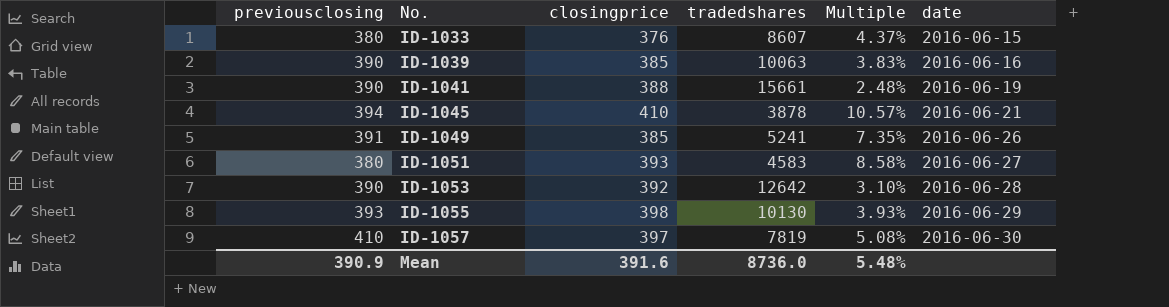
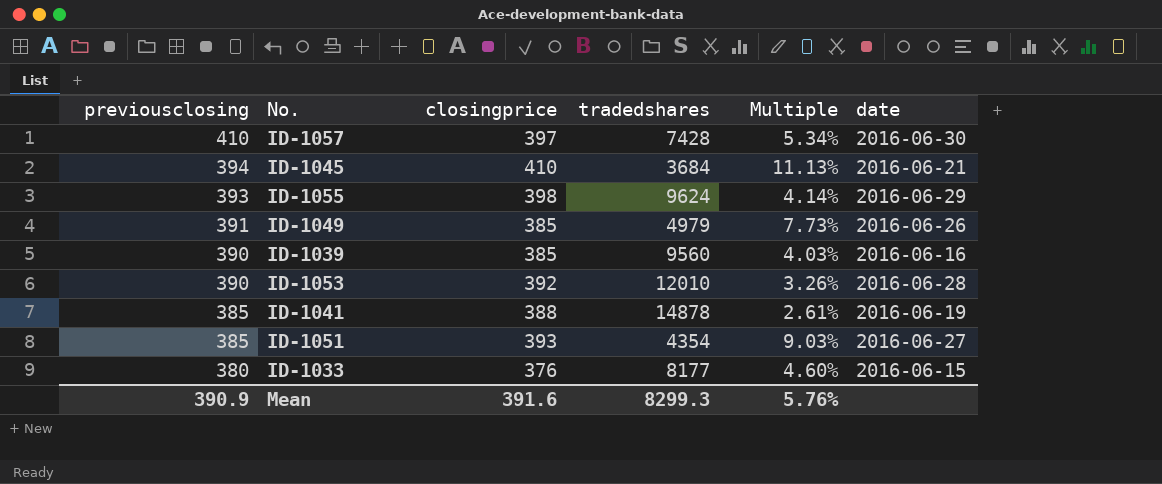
row order: No. ascending -> previousclosing descending
ID-1057 | tradedshares: 7819 -> 7428
ID-1057 | Multiple: 5.08% -> 5.34%
ID-1045 | tradedshares: 3878 -> 3684
ID-1045 | Multiple: 10.57% -> 11.13%
ID-1055 | tradedshares: 10130 -> 9624
ID-1055 | Multiple: 3.93% -> 4.14%
ID-1049 | tradedshares: 5241 -> 4979
ID-1049 | Multiple: 7.35% -> 7.73%
ID-1039 | tradedshares: 10063 -> 9560
ID-1039 | Multiple: 3.83% -> 4.03%
ID-1053 | tradedshares: 12642 -> 12010
ID-1053 | Multiple: 3.10% -> 3.26%
ID-1041 | previousclosing: 390 -> 385
ID-1041 | tradedshares: 15661 -> 14878
ID-1041 | Multiple: 2.48% -> 2.61%
ID-1051 | previousclosing: 380 -> 385
ID-1051 | tradedshares: 4583 -> 4354
ID-1051 | Multiple: 8.58% -> 9.03%
ID-1033 | tradedshares: 8607 -> 8177
ID-1033 | Multiple: 4.37% -> 4.60%
Mean | tradedshares: 8736.0 -> 8299.3
Mean | Multiple: 5.48% -> 5.76%

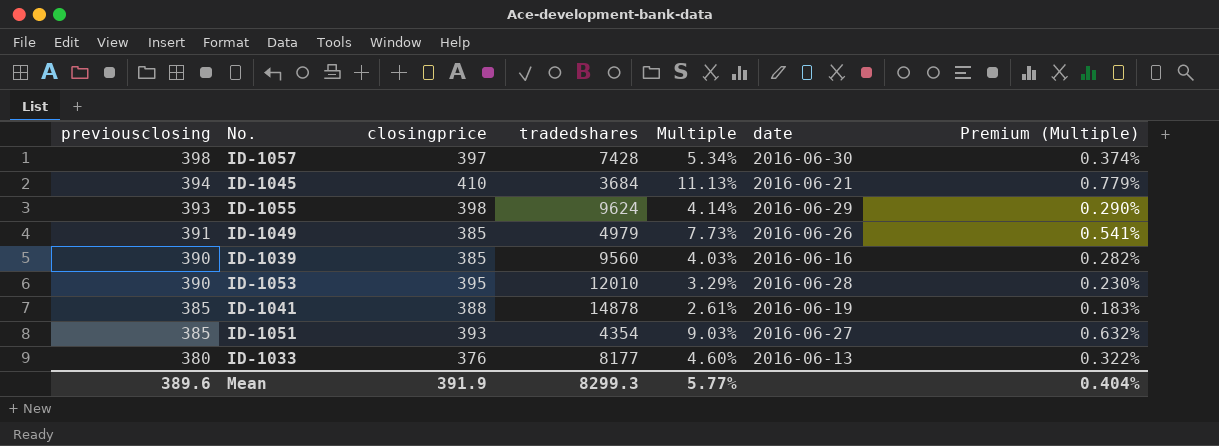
column Premium (Multiple) | formula: none -> [Multiple] * 0.07
ID-1057 | previousclosing: 410 -> 398
ID-1053 | closingprice: 392 -> 395
ID-1053 | Multiple: 3.26% -> 3.29%
ID-1033 | date: 2016-06-15 -> 2016-06-13
Mean | previousclosing: 390.9 -> 389.6
Mean | closingprice: 391.6 -> 391.9
Mean | Multiple: 5.76% -> 5.77%

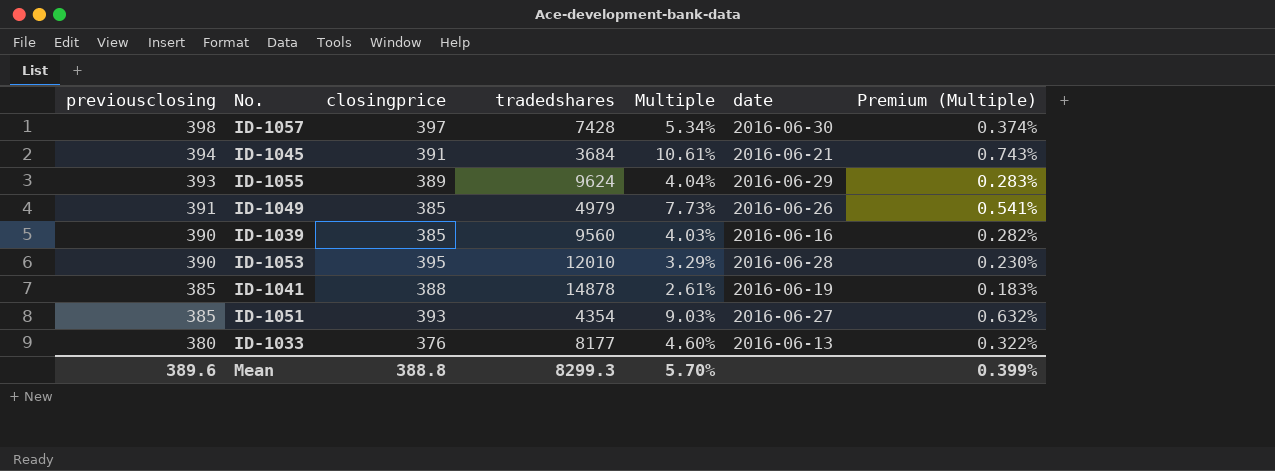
ID-1045 | closingprice: 410 -> 391
ID-1045 | Multiple: 11.13% -> 10.61%
ID-1045 | Premium (Multiple): 0.779% -> 0.743%
ID-1055 | closingprice: 398 -> 389
ID-1055 | Multiple: 4.14% -> 4.04%
ID-1055 | Premium (Multiple): 0.290% -> 0.283%
Mean | closingprice: 391.9 -> 388.8
Mean | Multiple: 5.77% -> 5.70%
Mean | Premium (Multiple): 0.404% -> 0.399%

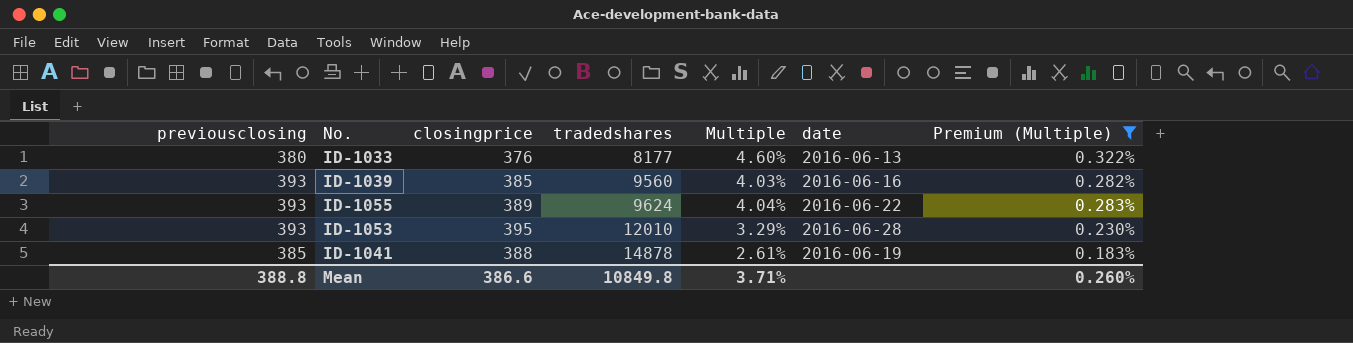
filter: none -> Premium (Multiple) <= 0.322%
row order: previousclosing descending -> tradedshares ascending
ID-1039 | previousclosing: 390 -> 393
ID-1055 | date: 2016-06-29 -> 2016-06-22
ID-1053 | previousclosing: 390 -> 393
Mean | previousclosing: 389.6 -> 388.8
Mean | closingprice: 388.8 -> 386.6
Mean | tradedshares: 8299.3 -> 10849.8
Mean | Multiple: 5.70% -> 3.71%
Mean | Premium (Multiple): 0.399% -> 0.260%

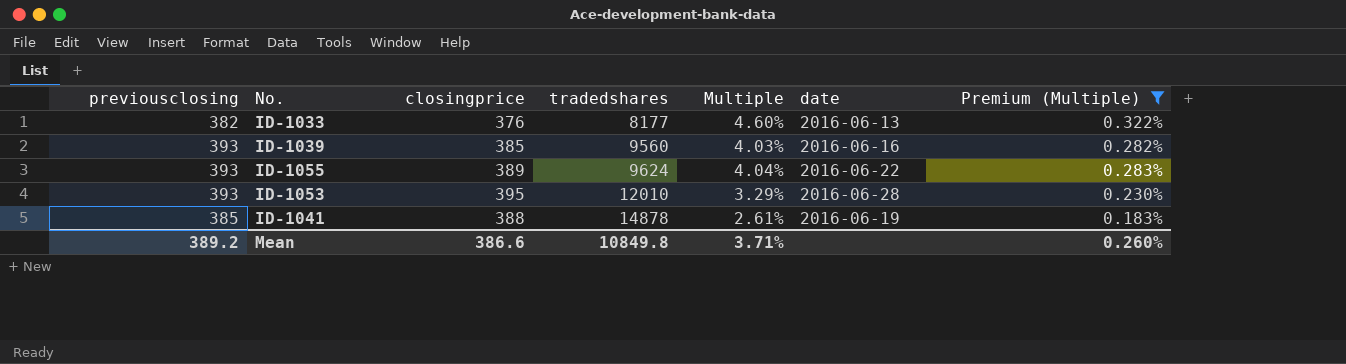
ID-1033 | previousclosing: 380 -> 382
Mean | previousclosing: 388.8 -> 389.2

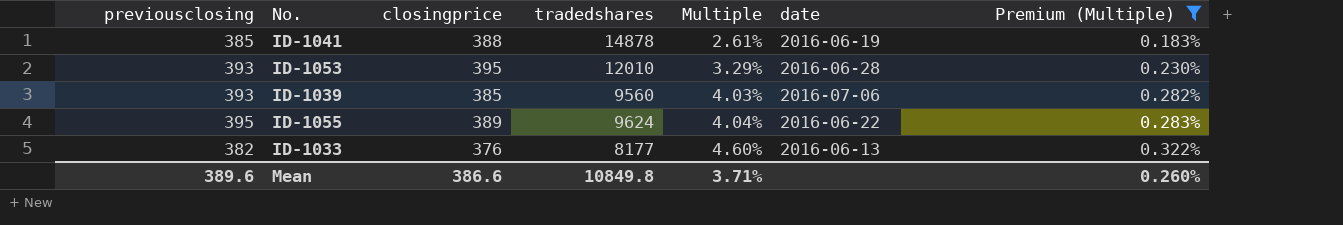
row order: tradedshares ascending -> Multiple ascending
ID-1039 | date: 2016-06-16 -> 2016-07-06
ID-1055 | previousclosing: 393 -> 395
Mean | previousclosing: 389.2 -> 389.6

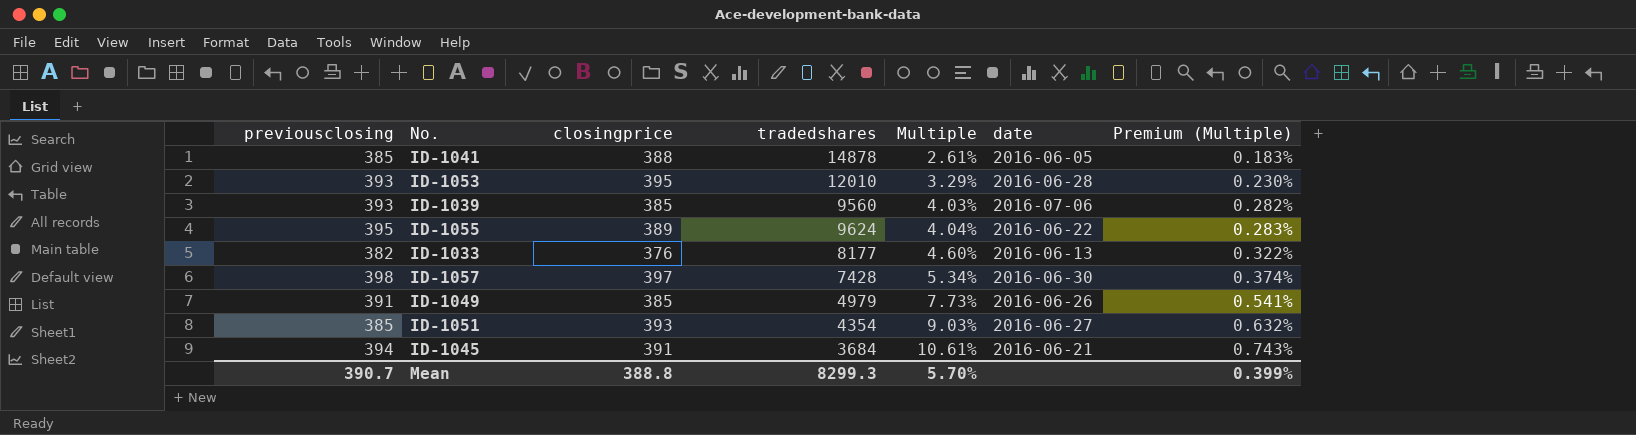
filter: Premium (Multiple) <= 0.322% -> none
ID-1041 | date: 2016-06-19 -> 2016-06-05
Mean | previousclosing: 389.6 -> 390.7
Mean | closingprice: 386.6 -> 388.8
Mean | tradedshares: 10849.8 -> 8299.3
Mean | Multiple: 3.71% -> 5.70%
Mean | Premium (Multiple): 0.260% -> 0.399%

